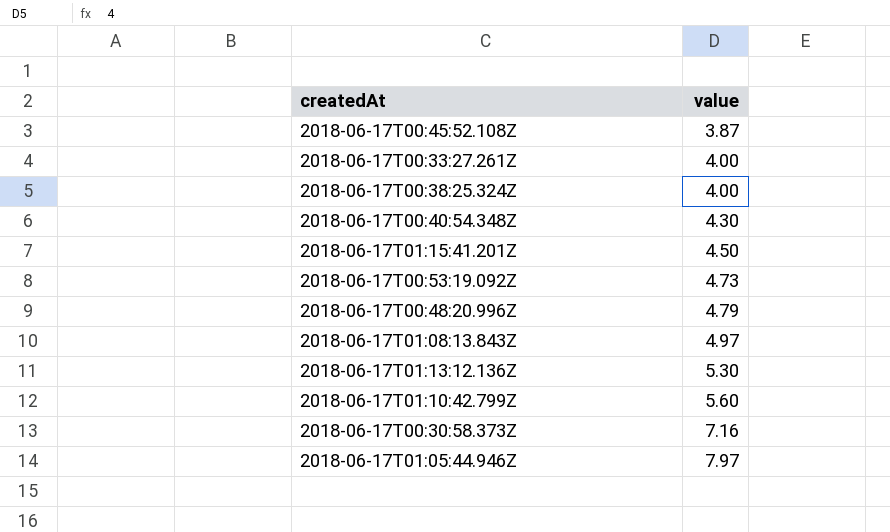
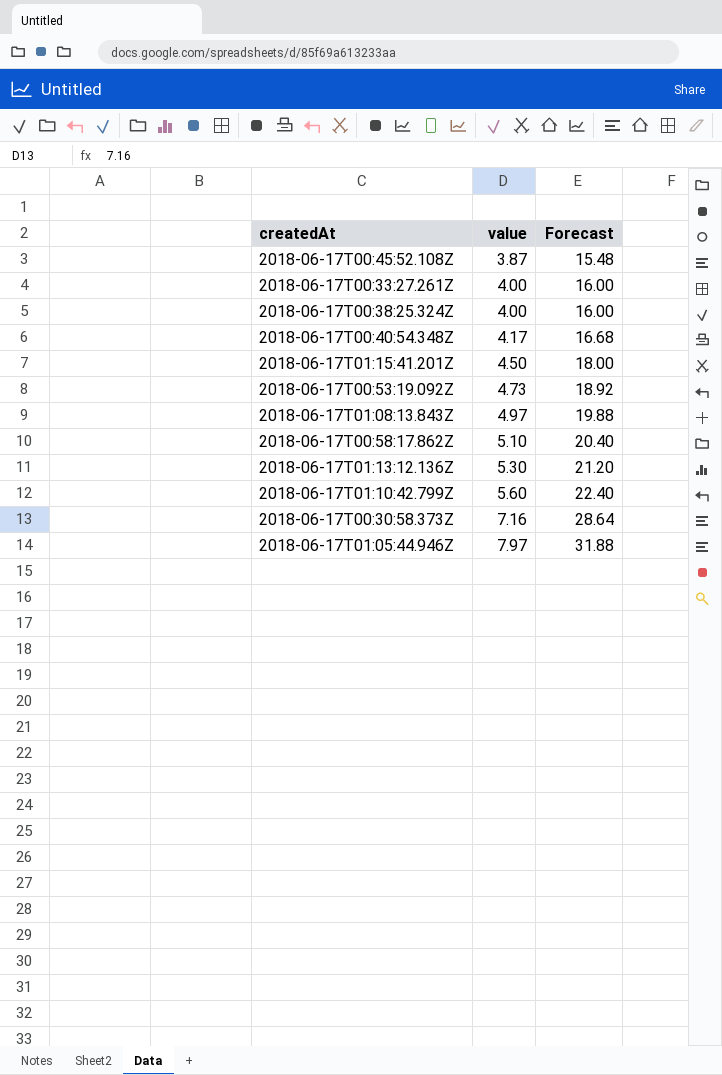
column Forecast | formula: none -> [value] * 4
row 2018-06-17T00:48:20.996Z: 4.79 -> none
2018-06-17T00:40:54.348Z | value: 4.30 -> 4.17
row 2018-06-17T00:58:17.862Z: none -> 5.10 | 20.40

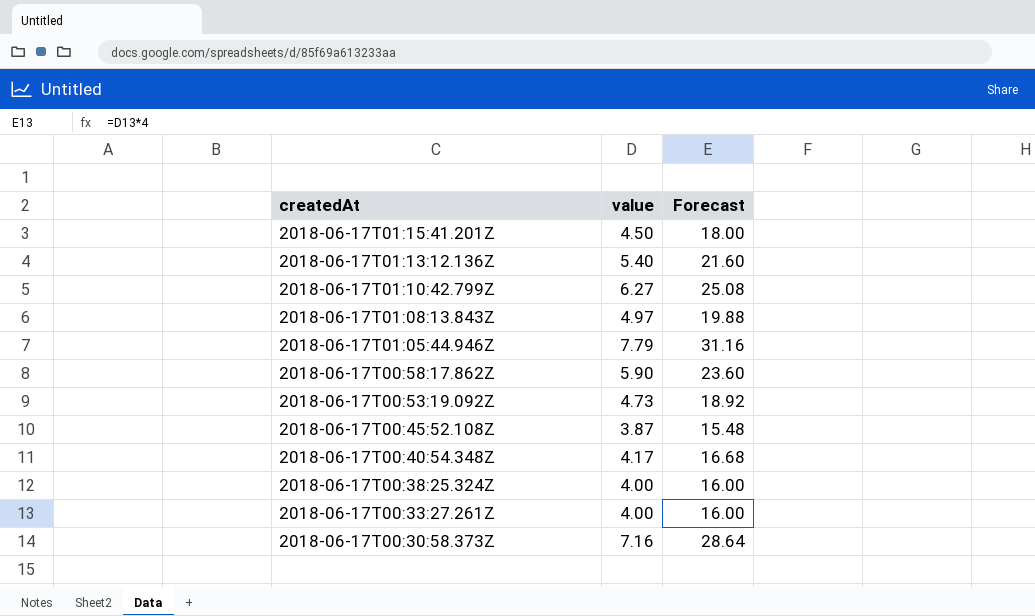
row order: value ascending -> createdAt descending
2018-06-17T01:13:12.136Z | value: 5.30 -> 5.40
2018-06-17T01:13:12.136Z | Forecast: 21.20 -> 21.60
2018-06-17T01:10:42.799Z | value: 5.60 -> 6.27
2018-06-17T01:10:42.799Z | Forecast: 22.40 -> 25.08
2018-06-17T01:05:44.946Z | value: 7.97 -> 7.79
2018-06-17T01:05:44.946Z | Forecast: 31.88 -> 31.16
2018-06-17T00:58:17.862Z | value: 5.10 -> 5.90
2018-06-17T00:58:17.862Z | Forecast: 20.40 -> 23.60

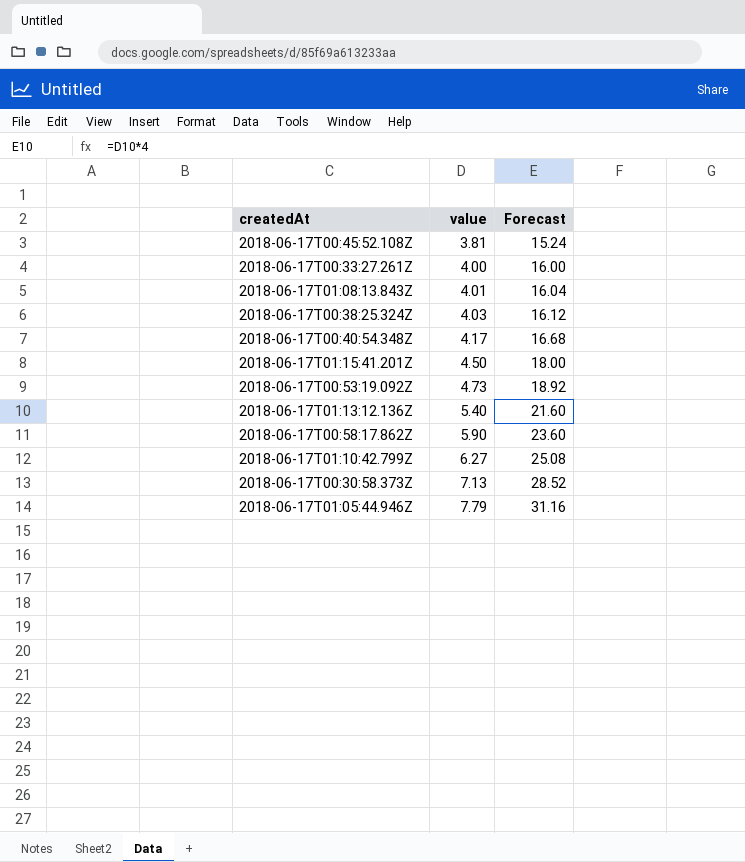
row order: createdAt descending -> value ascending
2018-06-17T00:45:52.108Z | value: 3.87 -> 3.81
2018-06-17T00:45:52.108Z | Forecast: 15.48 -> 15.24
2018-06-17T01:08:13.843Z | value: 4.97 -> 4.01
2018-06-17T01:08:13.843Z | Forecast: 19.88 -> 16.04
2018-06-17T00:38:25.324Z | value: 4.00 -> 4.03
2018-06-17T00:38:25.324Z | Forecast: 16.00 -> 16.12
2018-06-17T00:30:58.373Z | value: 7.16 -> 7.13
2018-06-17T00:30:58.373Z | Forecast: 28.64 -> 28.52

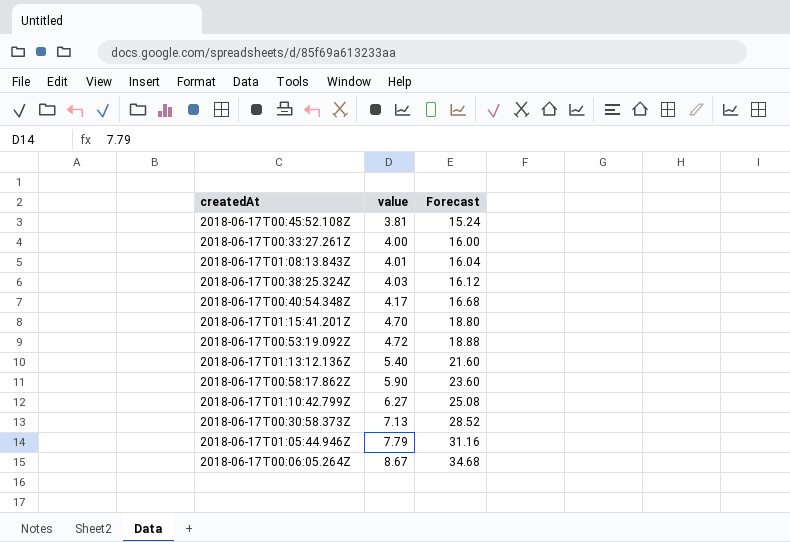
2018-06-17T01:15:41.201Z | value: 4.50 -> 4.70
2018-06-17T01:15:41.201Z | Forecast: 18.00 -> 18.80
2018-06-17T00:53:19.092Z | value: 4.73 -> 4.72
2018-06-17T00:53:19.092Z | Forecast: 18.92 -> 18.88
row 2018-06-17T00:06:05.264Z: none -> 8.67 | 34.68

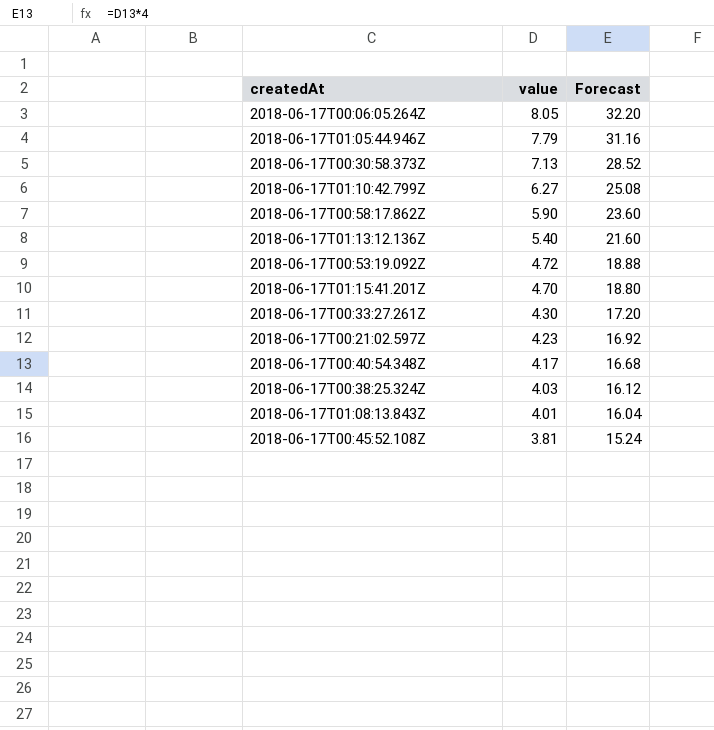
row order: value ascending -> value descending
2018-06-17T00:06:05.264Z | value: 8.67 -> 8.05
2018-06-17T00:06:05.264Z | Forecast: 34.68 -> 32.20
2018-06-17T00:33:27.261Z | value: 4.00 -> 4.30
2018-06-17T00:33:27.261Z | Forecast: 16.00 -> 17.20
row 2018-06-17T00:21:02.597Z: none -> 4.23 | 16.92

